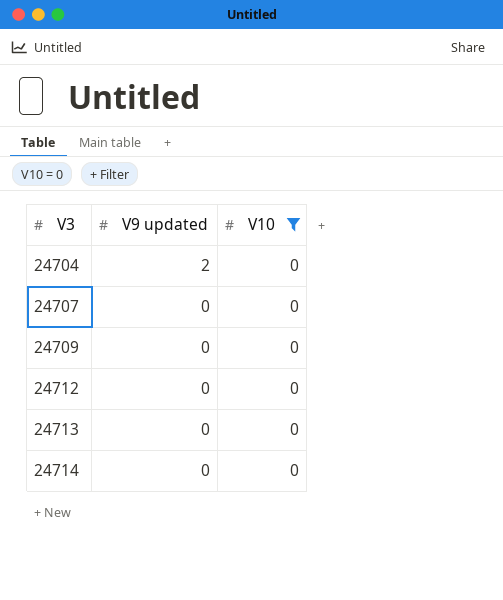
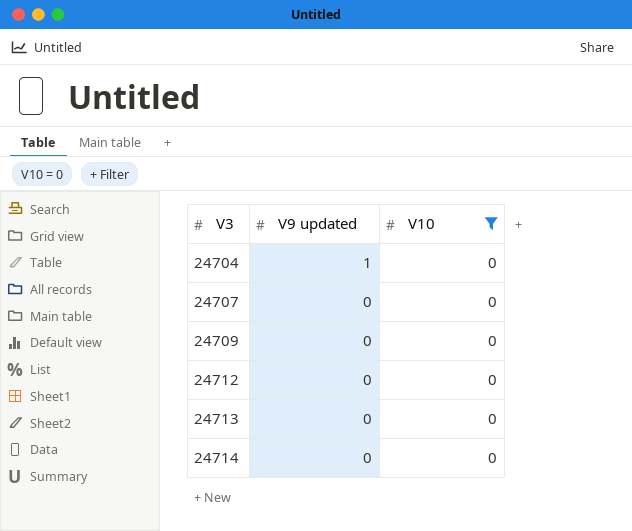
24704 | V9 updated: 2 -> 1

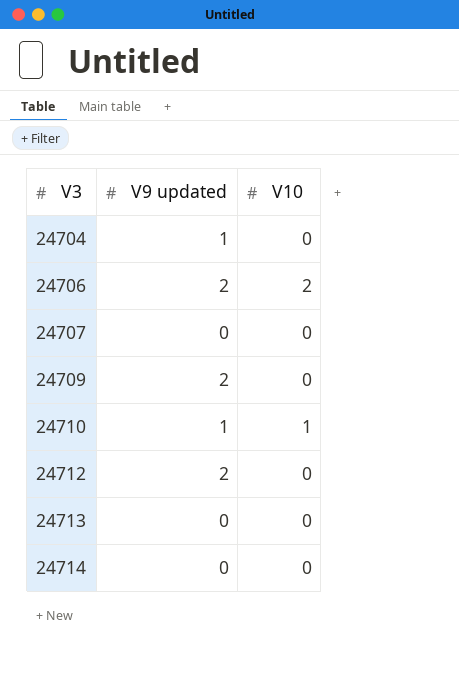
filter: V10 = 0 -> none
24709 | V9 updated: 0 -> 2
24712 | V9 updated: 0 -> 2

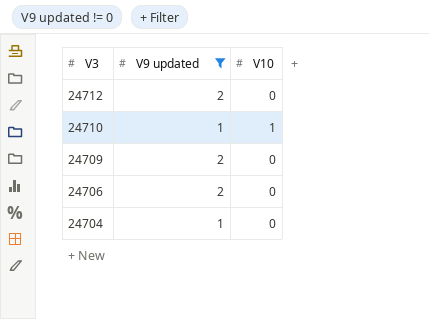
filter: none -> V9 updated != 0
row order: V3 ascending -> V3 descending
24706 | V10: 2 -> 0

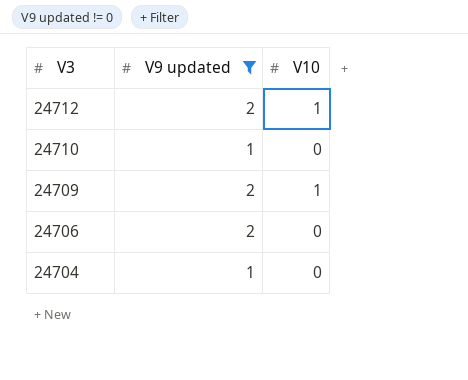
24712 | V10: 0 -> 1
24710 | V10: 1 -> 0
24709 | V10: 0 -> 1

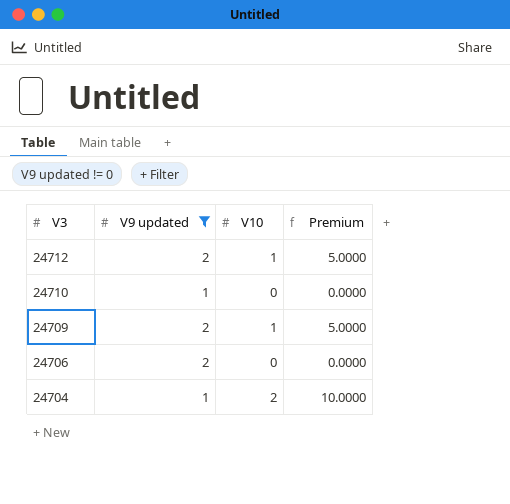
column Premium | formula: none -> [V10] * 5
24704 | V10: 0 -> 2

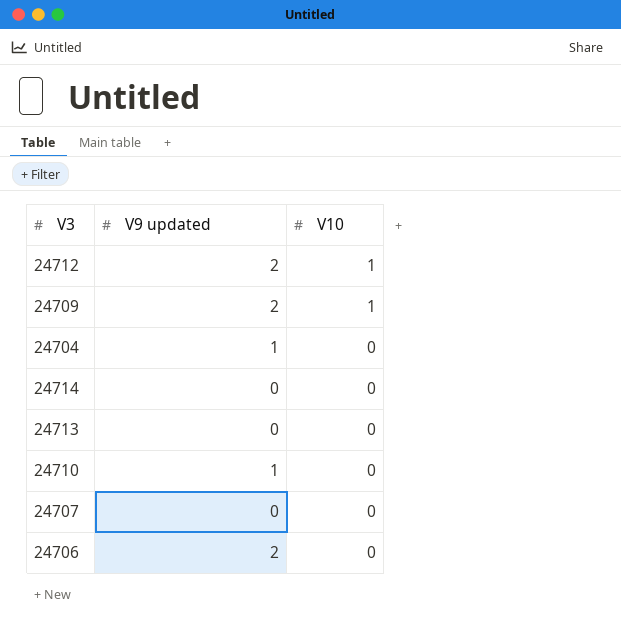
filter: V9 updated != 0 -> none
row order: V3 descending -> V10 descending
column Premium | formula: [V10] * 5 -> none
24704 | V10: 2 -> 0

